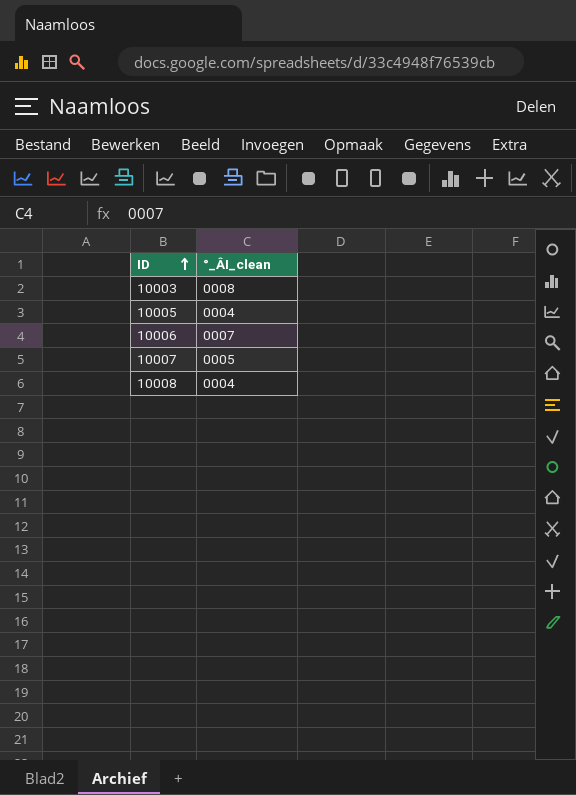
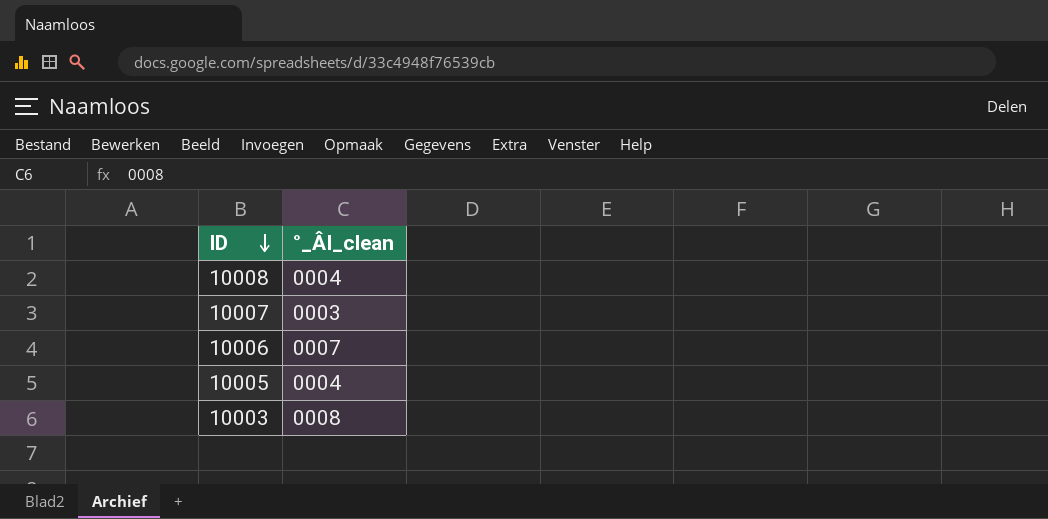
row order: ID ascending -> ID descending
10007 | °_ÂI_clean: 0005 -> 0003

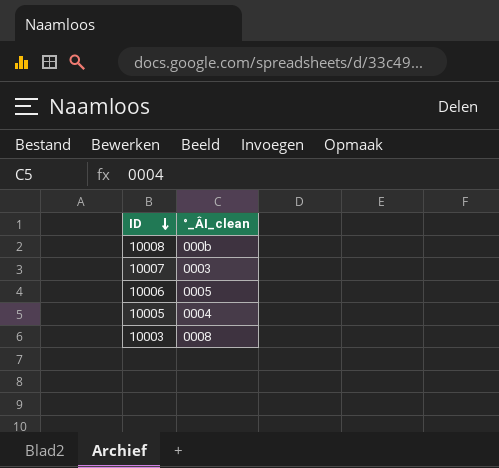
10008 | °_ÂI_clean: 0004 -> 000b
10006 | °_ÂI_clean: 0007 -> 0005

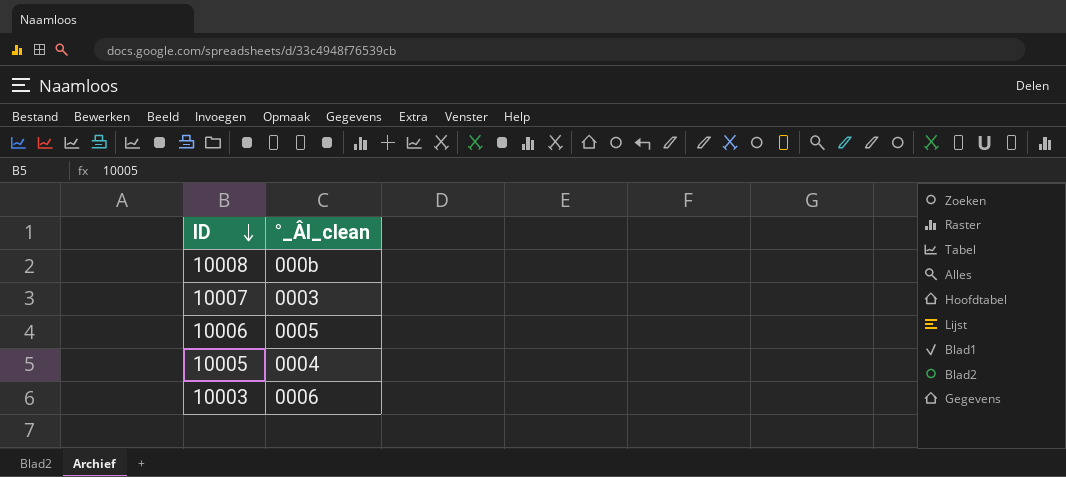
10003 | °_ÂI_clean: 0008 -> 0006

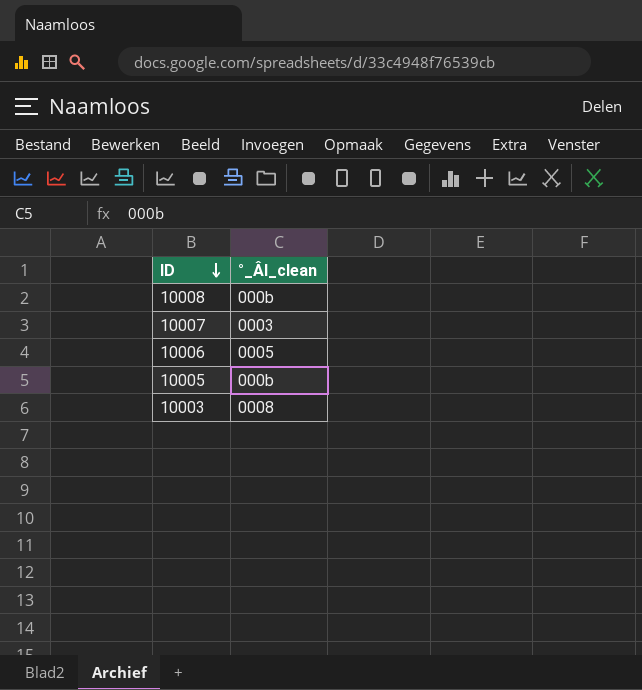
10005 | °_ÂI_clean: 0004 -> 000b
10003 | °_ÂI_clean: 0006 -> 0008

